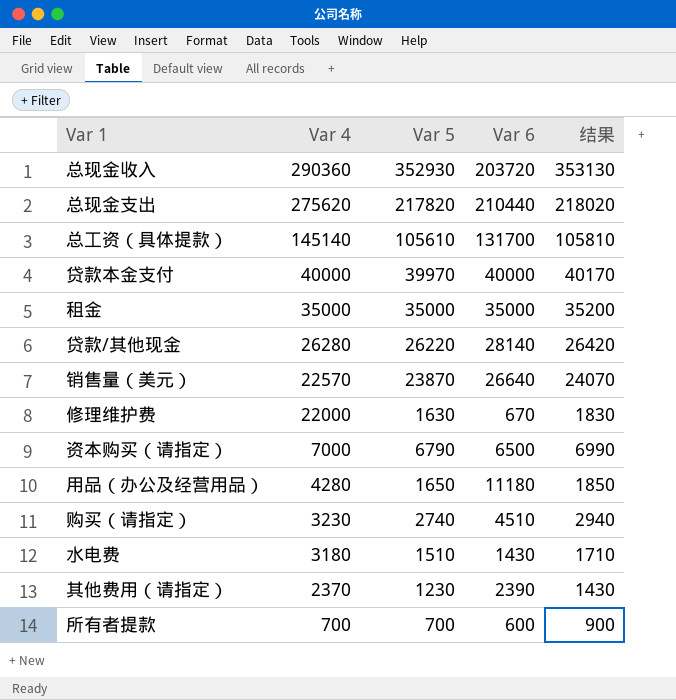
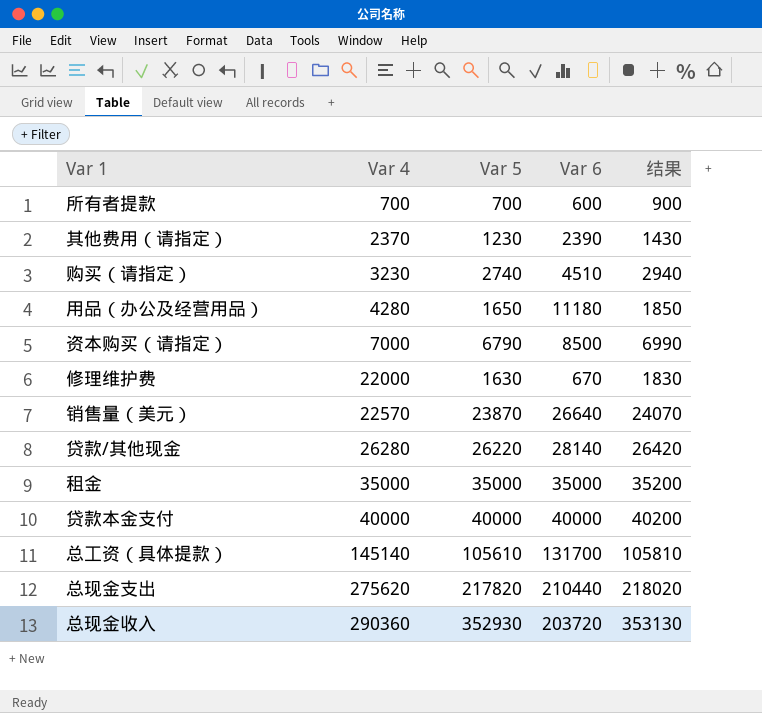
row order: Var 4 descending -> Var 4 ascending
row 水电费: 3180 | 1510 | 1430 | 1710 -> none
资本购买（请指定） | Var 6: 6500 -> 8500
贷款本金支付 | Var 5: 39970 -> 40000
贷款本金支付 | 结果: 40170 -> 40200

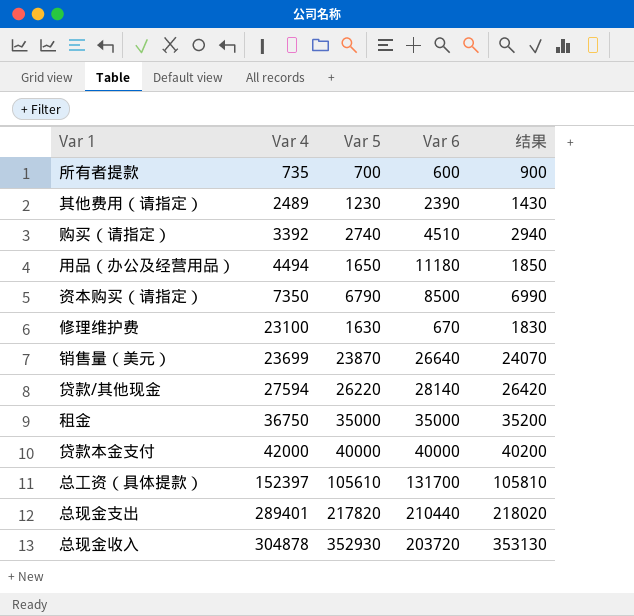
所有者提款 | Var 4: 700 -> 735
其他费用（请指定） | Var 4: 2370 -> 2489
购买（请指定） | Var 4: 3230 -> 3392
用品（办公及经营用品） | Var 4: 4280 -> 4494
资本购买（请指定） | Var 4: 7000 -> 7350
修理维护费 | Var 4: 22000 -> 23100
销售量（美元） | Var 4: 22570 -> 23699
贷款/其他现金 | Var 4: 26280 -> 27594
租金 | Var 4: 35000 -> 36750
贷款本金支付 | Var 4: 40000 -> 42000
总工资（具体提款） | Var 4: 145140 -> 152397
总现金支出 | Var 4: 275620 -> 289401
总现金收入 | Var 4: 290360 -> 304878

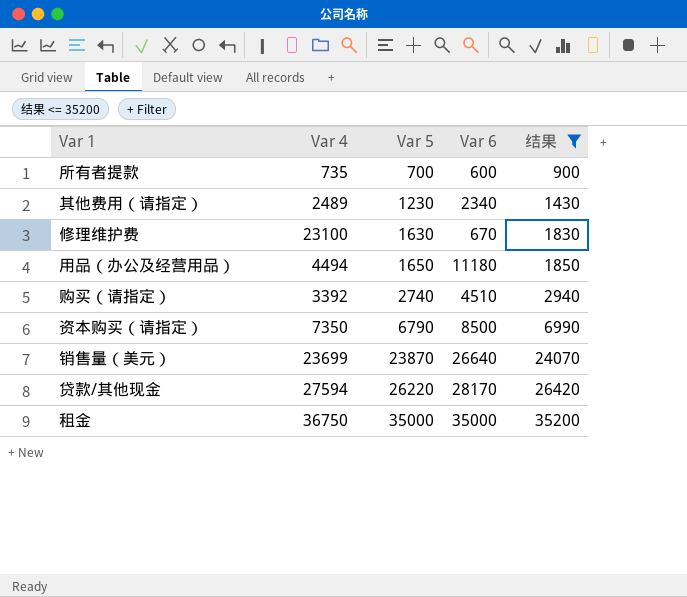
filter: none -> 结果 <= 35200
row order: Var 4 ascending -> Var 5 ascending
其他费用（请指定） | Var 6: 2390 -> 2340
贷款/其他现金 | Var 6: 28140 -> 28170

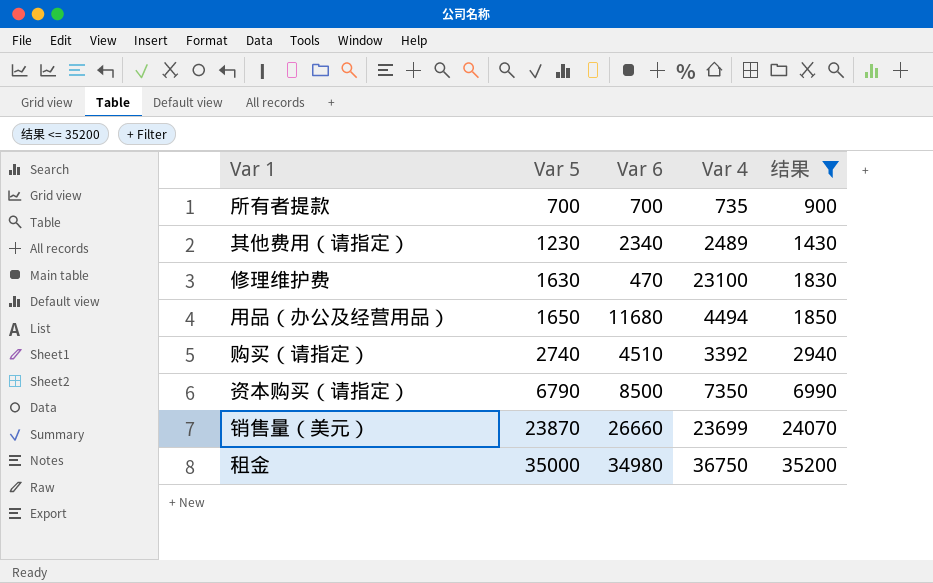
column Var 4 | position: 2 -> 4
row 贷款/其他现金: 27594 | 26220 | 28170 | 26420 -> none
所有者提款 | Var 6: 600 -> 700
修理维护费 | Var 6: 670 -> 470
用品（办公及经营用品） | Var 6: 11180 -> 11680
销售量（美元） | Var 6: 26640 -> 26660
租金 | Var 6: 35000 -> 34980

